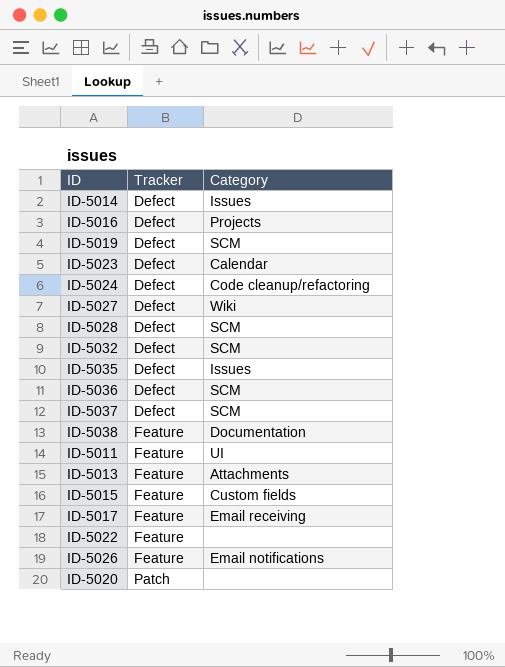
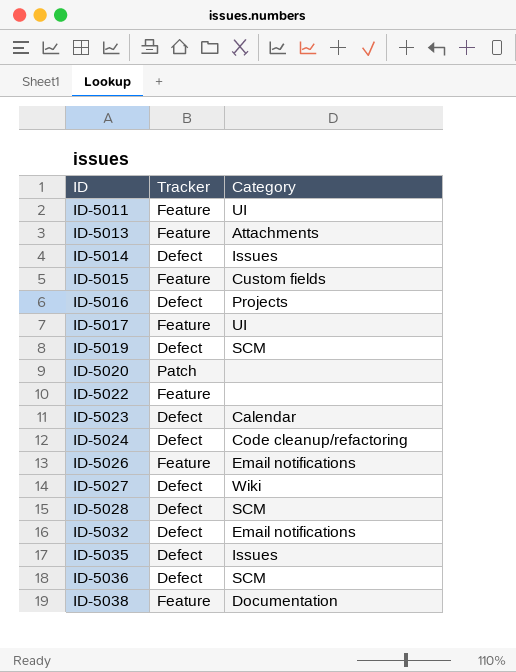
row order: Tracker ascending -> ID ascending
row ID-5037: Defect | SCM -> none
ID-5017 | Category: Email receiving -> UI
ID-5032 | Category: SCM -> Email notifications

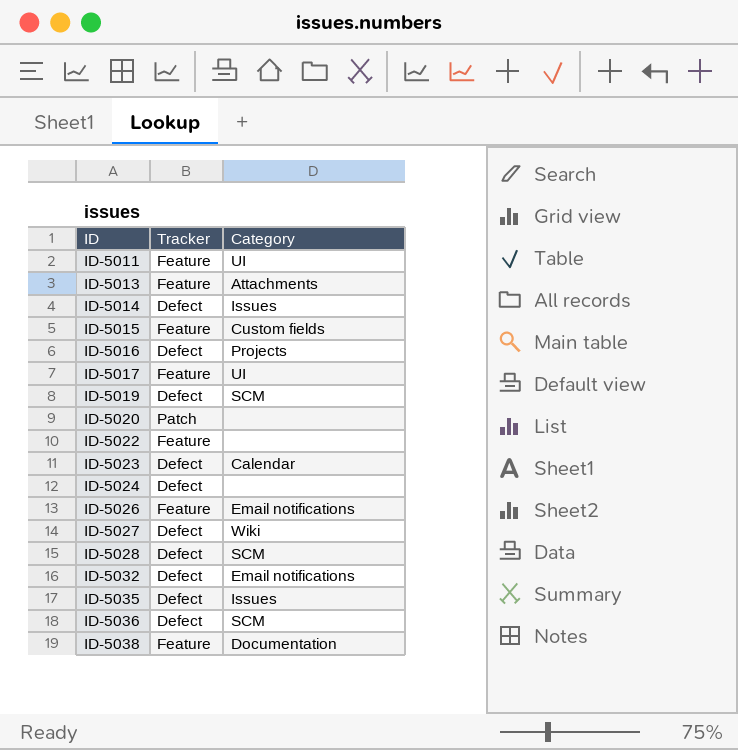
ID-5024 | Category: Code cleanup/refactoring -> none

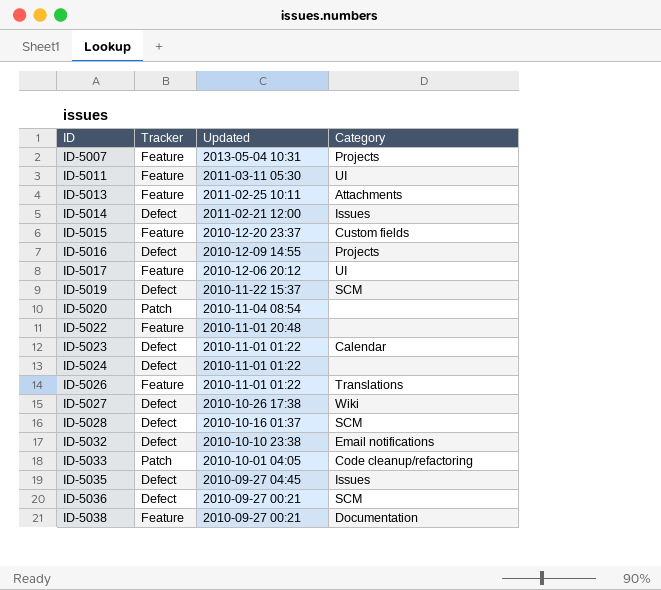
column Updated | position: none -> 3
row ID-5007: none -> Feature | 2013-05-04 10:31 | Projects
ID-5026 | Category: Email notifications -> Translations
row ID-5033: none -> Patch | 2010-10-01 04:05 | Code cleanup/refactoring

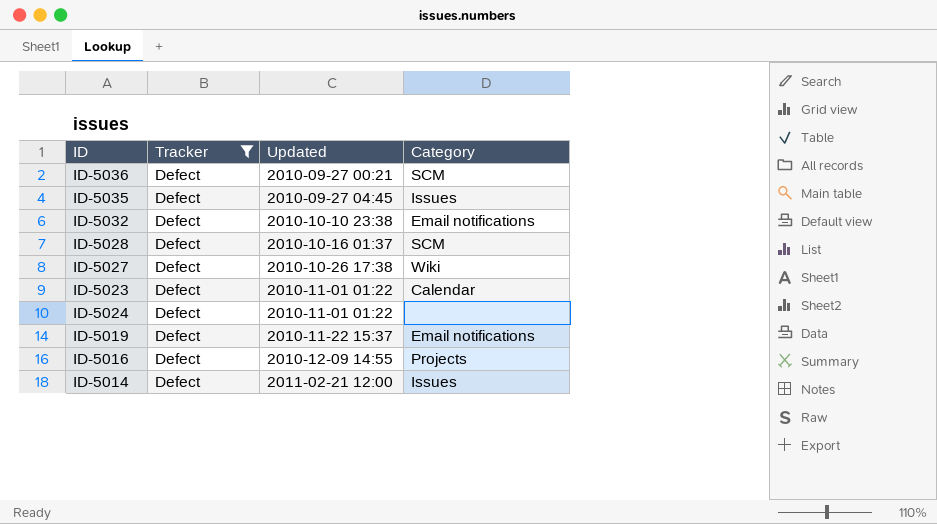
filter: none -> Tracker = Defect
row order: ID ascending -> Updated ascending
ID-5019 | Category: SCM -> Email notifications

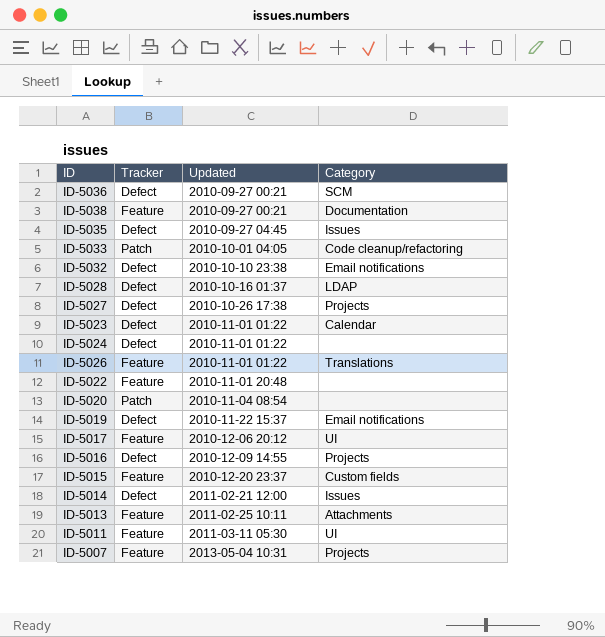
filter: Tracker = Defect -> none
ID-5028 | Category: SCM -> LDAP
ID-5027 | Category: Wiki -> Projects

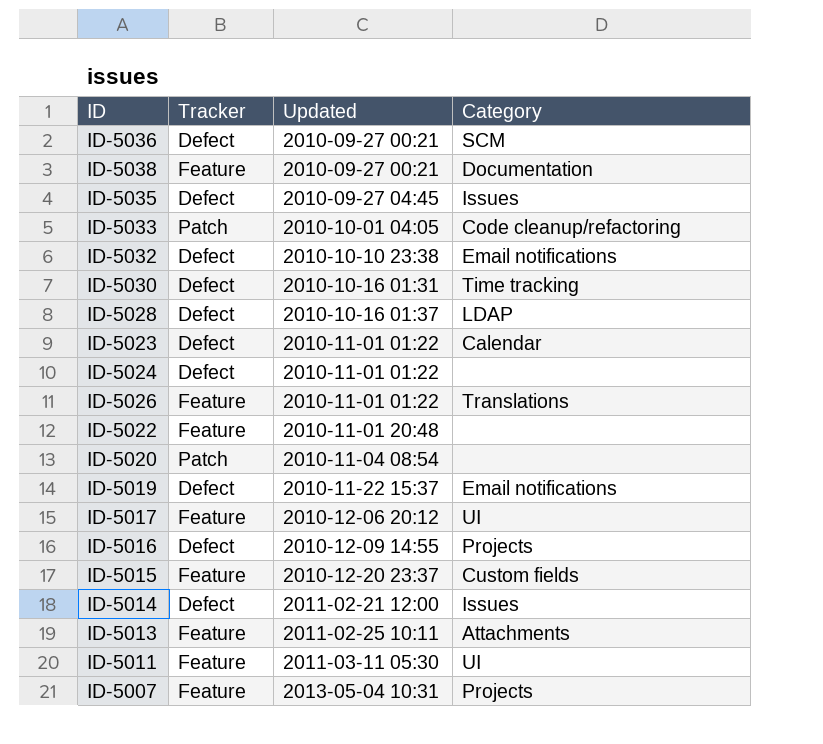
row ID-5027: Defect | 2010-10-26 17:38 | Projects -> none
row ID-5030: none -> Defect | 2010-10-16 01:31 | Time tracking

